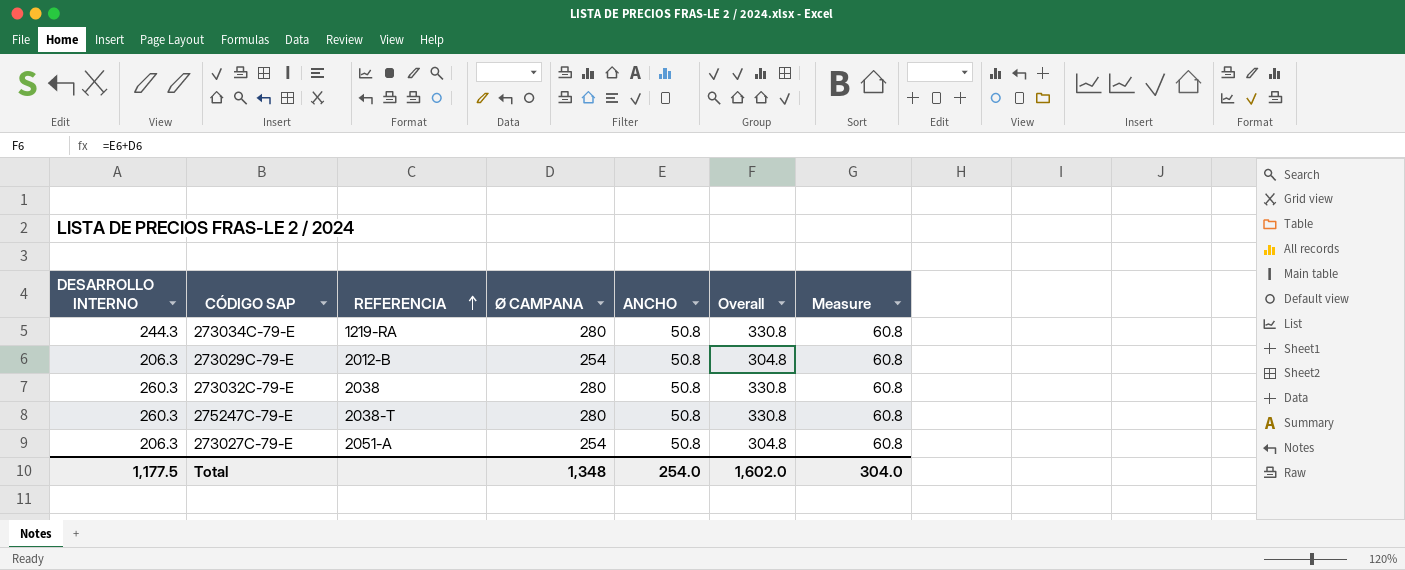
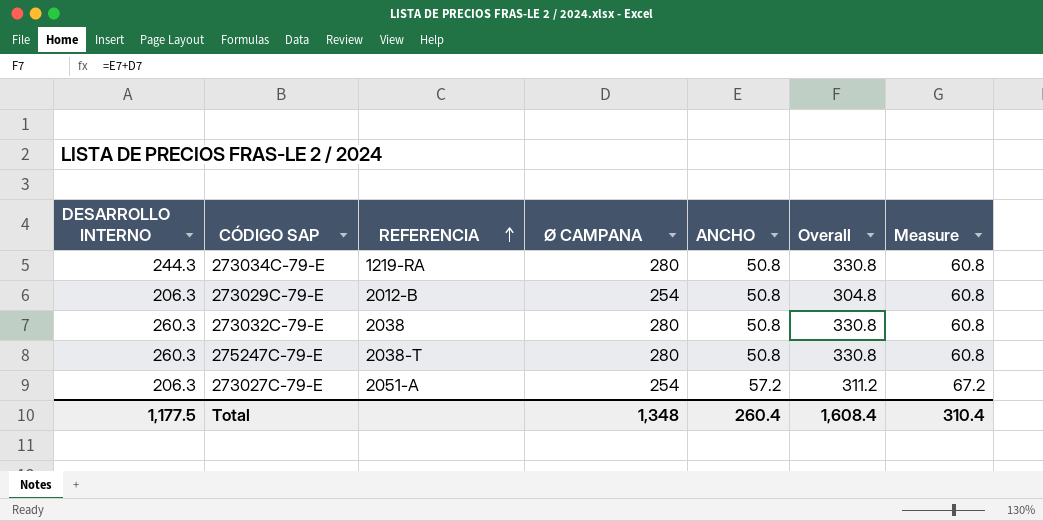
273027C-79-E | ANCHO: 50.8 -> 57.2
273027C-79-E | Overall: 304.8 -> 311.2
273027C-79-E | Measure: 60.8 -> 67.2
Total | ANCHO: 254.0 -> 260.4
Total | Overall: 1,602.0 -> 1,608.4
Total | Measure: 304.0 -> 310.4

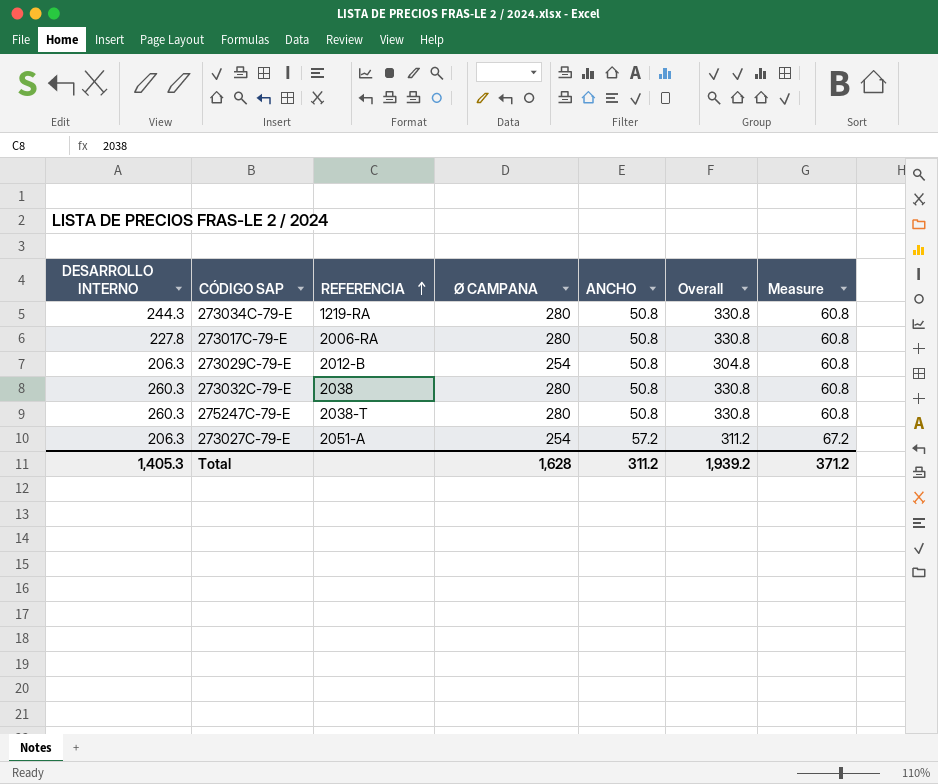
row 273017C-79-E: none -> 227.8 | 2006-RA | 280 | 50.8 | 330.8 | 60.8
Total | DESARROLLO INTERNO: 1,177.5 -> 1,405.3
Total | Ø CAMPANA: 1,348 -> 1,628
Total | ANCHO: 260.4 -> 311.2
Total | Overall: 1,608.4 -> 1,939.2
Total | Measure: 310.4 -> 371.2

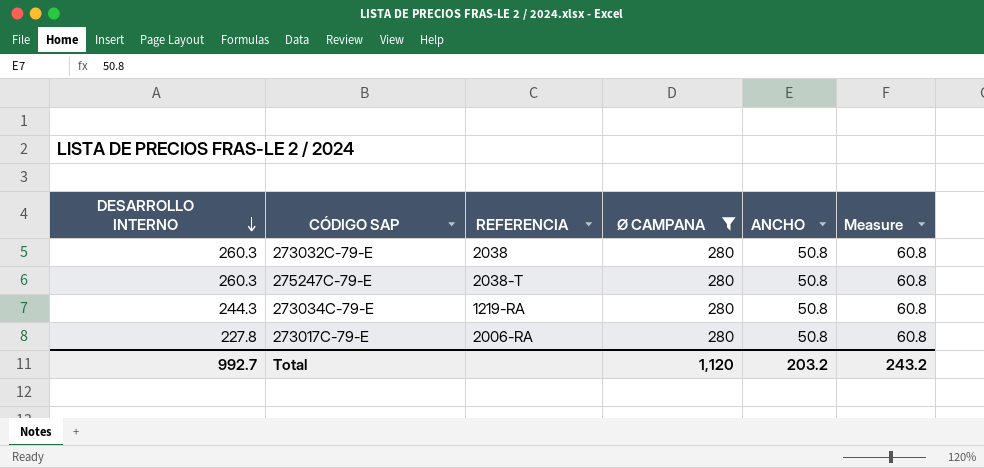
filter: none -> Ø CAMPANA = 280
row order: REFERENCIA ascending -> DESARROLLO INTERNO descending
column Overall | formula: [Ø CAMPANA] + [ANCHO] -> none
Total | DESARROLLO INTERNO: 1,405.3 -> 992.7
Total | Ø CAMPANA: 1,628 -> 1,120
Total | ANCHO: 311.2 -> 203.2
Total | Measure: 371.2 -> 243.2

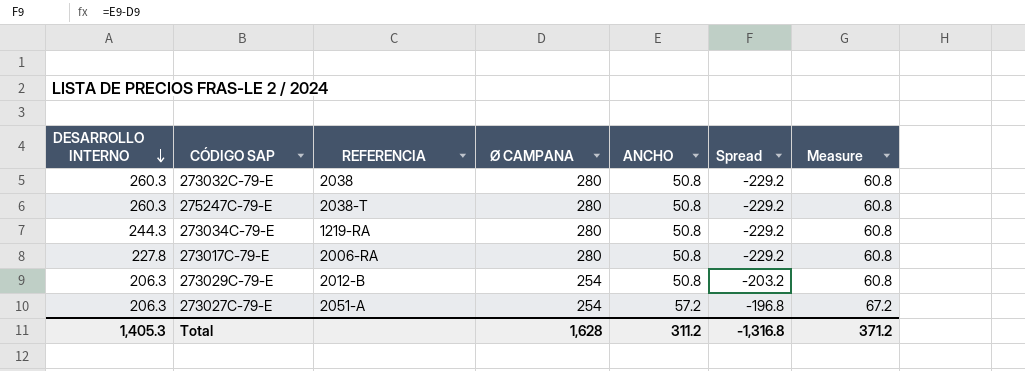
filter: Ø CAMPANA = 280 -> none
column Spread | formula: none -> [ANCHO] - [Ø CAMPANA]
Total | DESARROLLO INTERNO: 992.7 -> 1,405.3
Total | Ø CAMPANA: 1,120 -> 1,628
Total | ANCHO: 203.2 -> 311.2
Total | Measure: 243.2 -> 371.2

